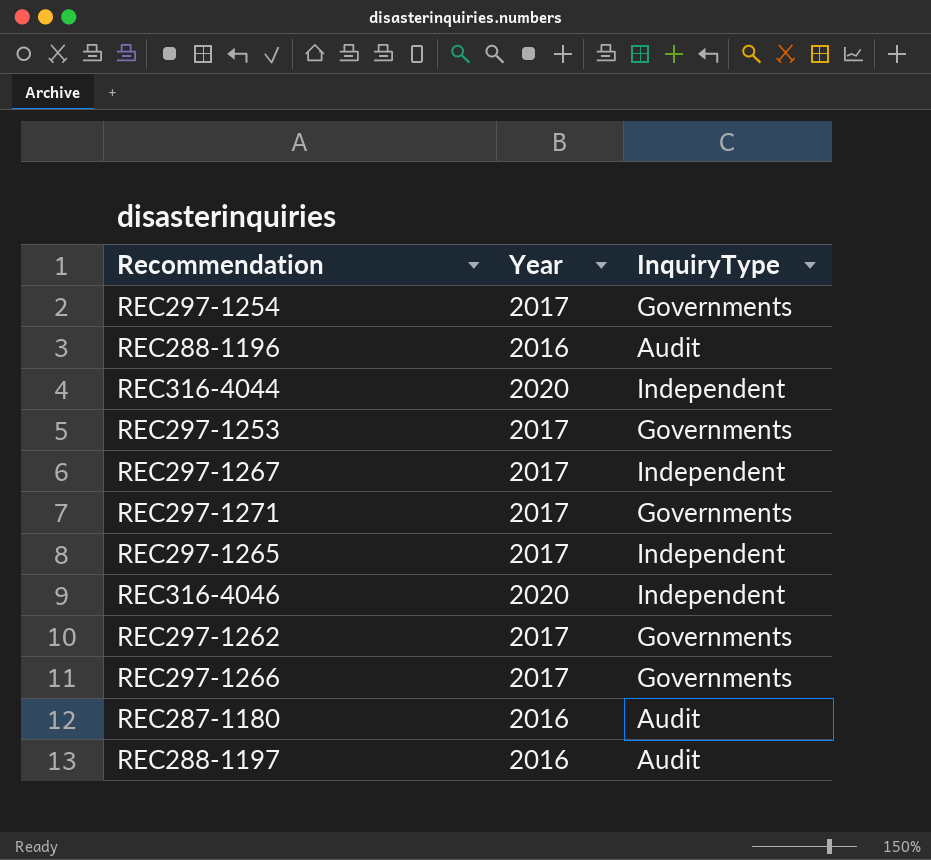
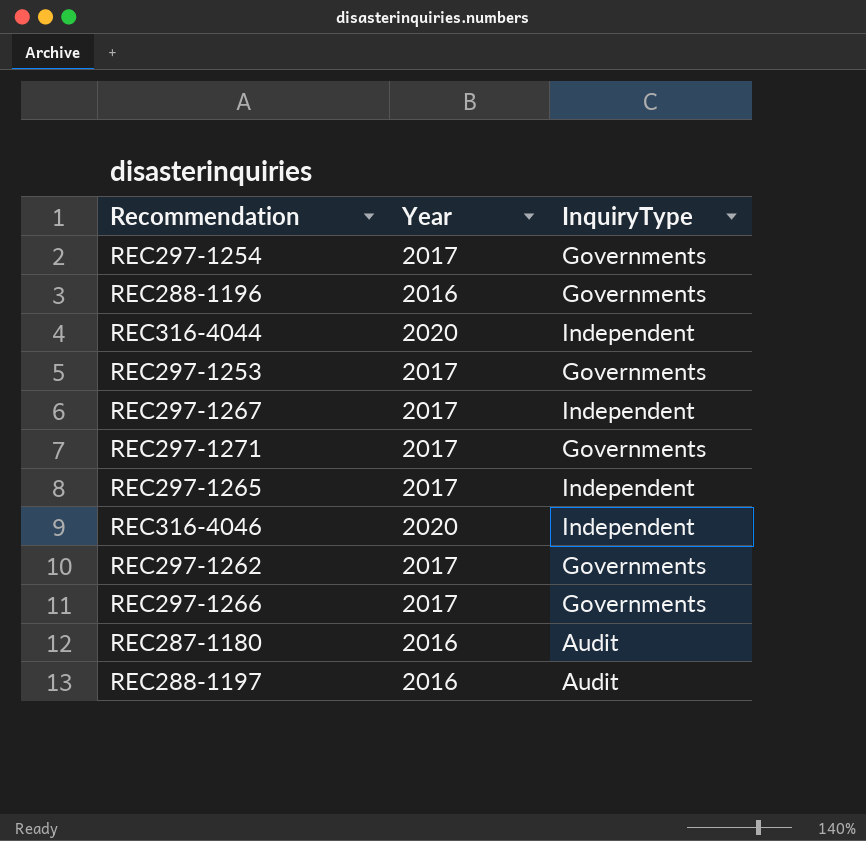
REC288-1196 | InquiryType: Audit -> Governments

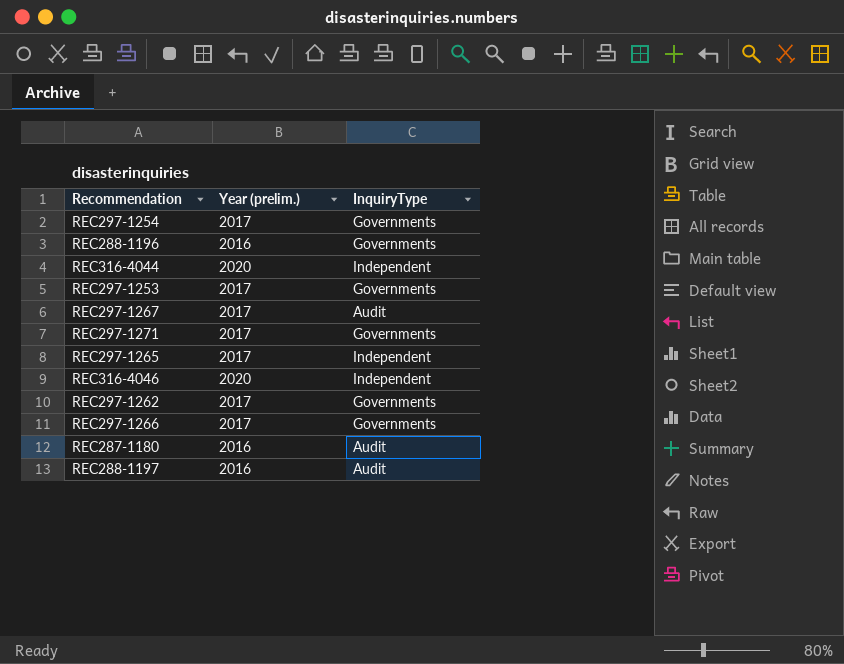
column name: Year -> Year (prelim.)
REC297-1267 | InquiryType: Independent -> Audit

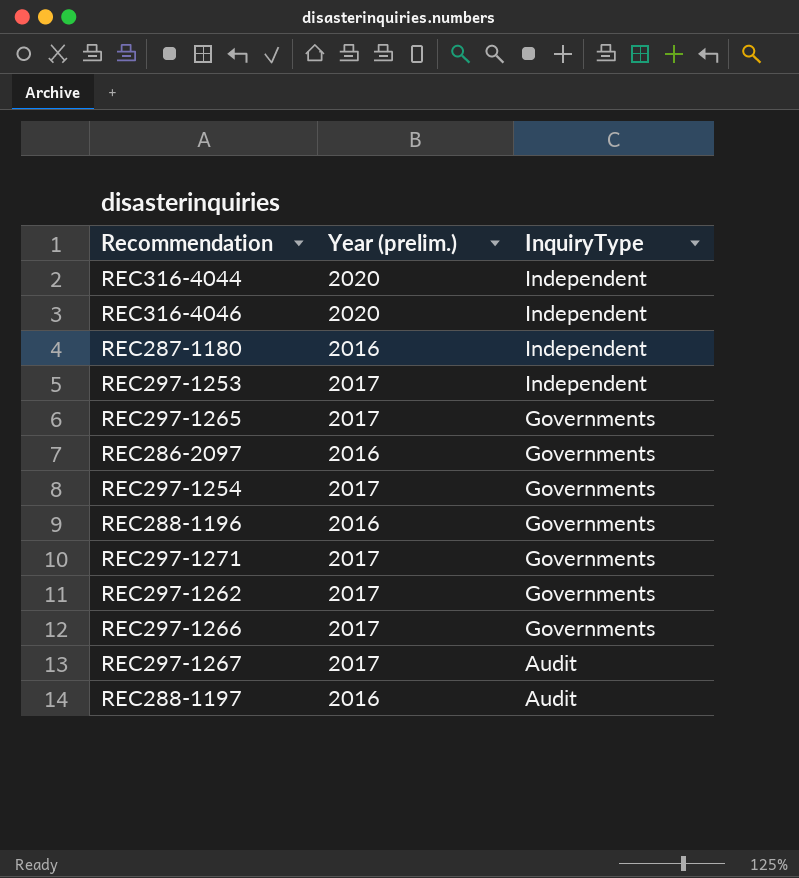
row order: none -> InquiryType descending
REC287-1180 | InquiryType: Audit -> Independent
REC297-1253 | InquiryType: Governments -> Independent
REC297-1265 | InquiryType: Independent -> Governments
row REC286-2097: none -> 2016 | Governments

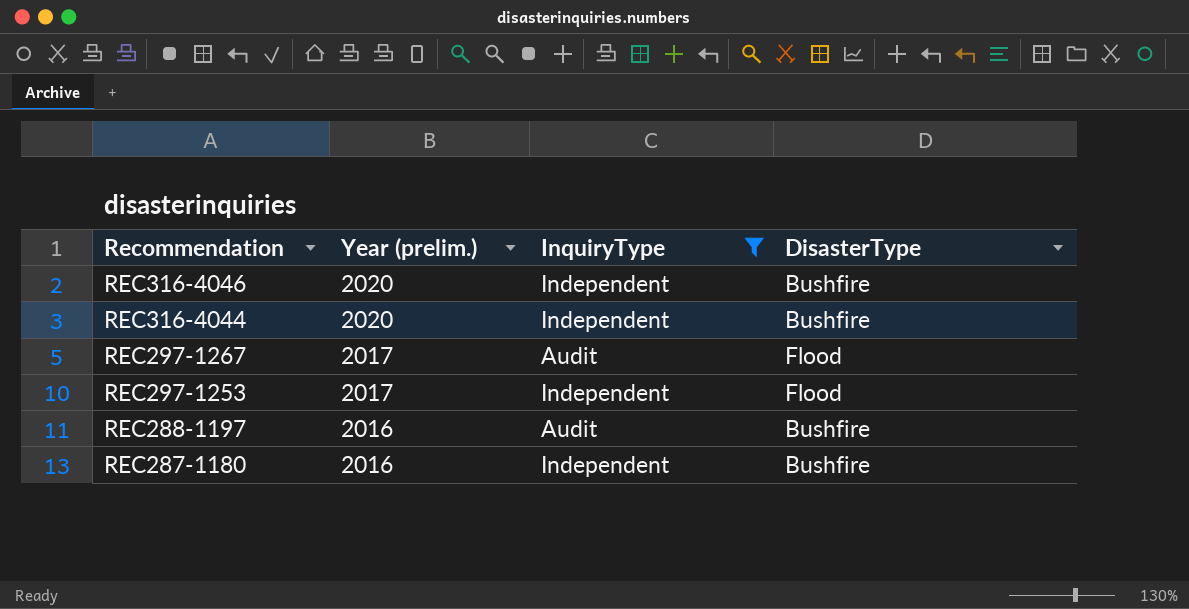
filter: none -> InquiryType != Governments
row order: InquiryType descending -> Recommendation descending
column DisasterType | position: none -> 4

